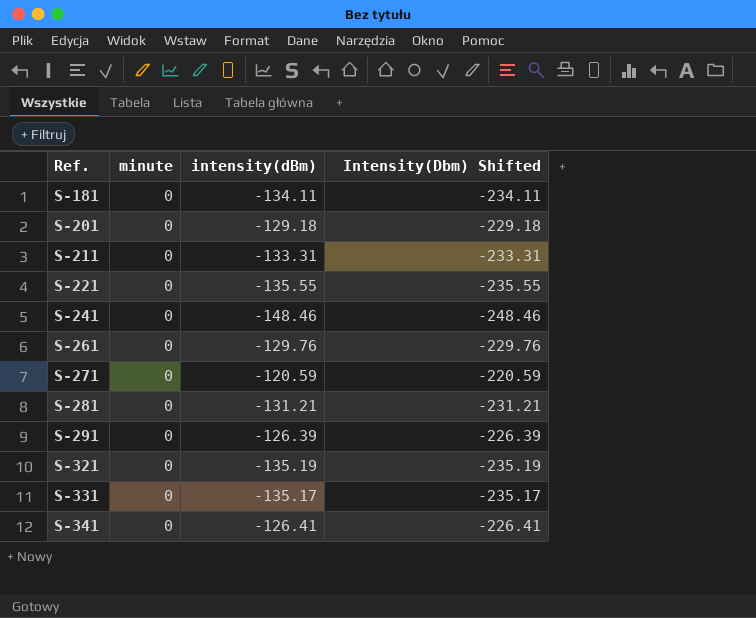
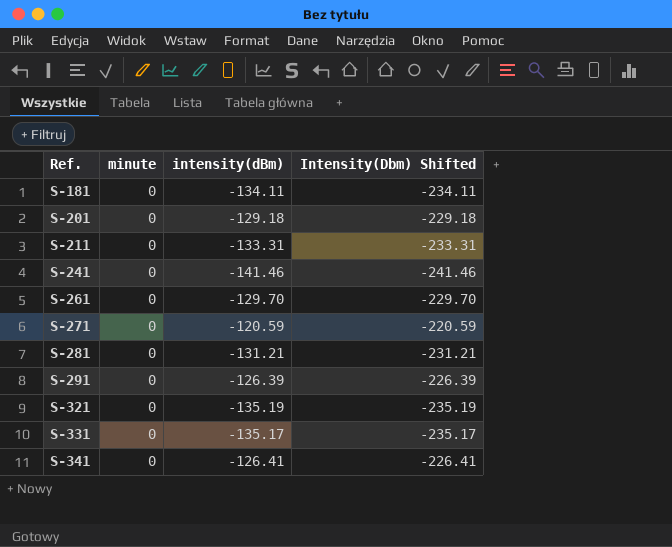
row S-221: 0 | -135.55 | -235.55 -> none
S-241 | intensity(dBm): -148.46 -> -141.46
S-241 | Intensity(Dbm) Shifted: -248.46 -> -241.46
S-261 | intensity(dBm): -129.76 -> -129.70
S-261 | Intensity(Dbm) Shifted: -229.76 -> -229.70

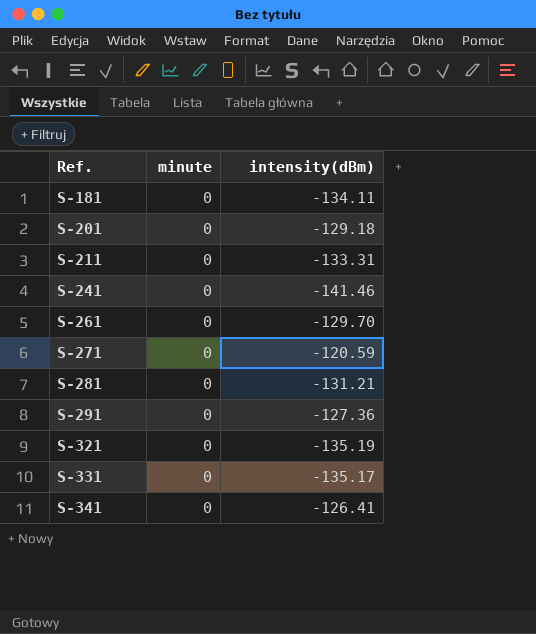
column Intensity(Dbm) Shifted | formula: [intensity(dBm)] - 100 -> none
S-291 | intensity(dBm): -126.39 -> -127.36

